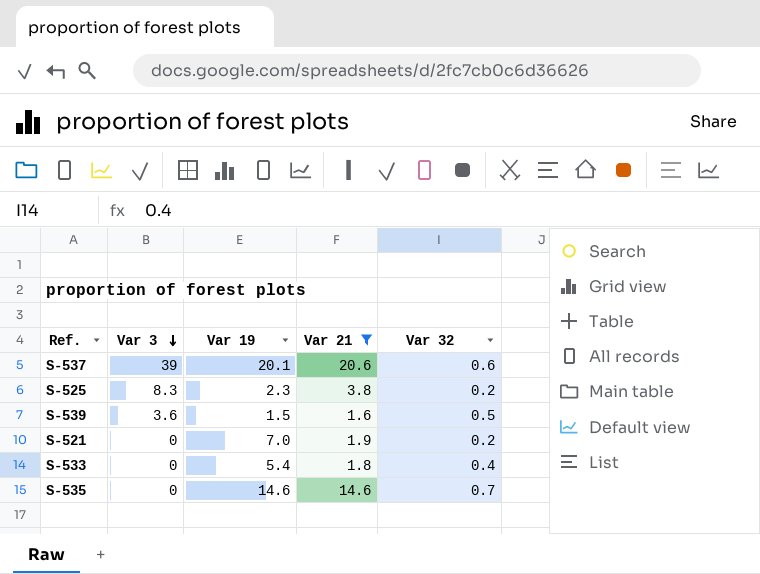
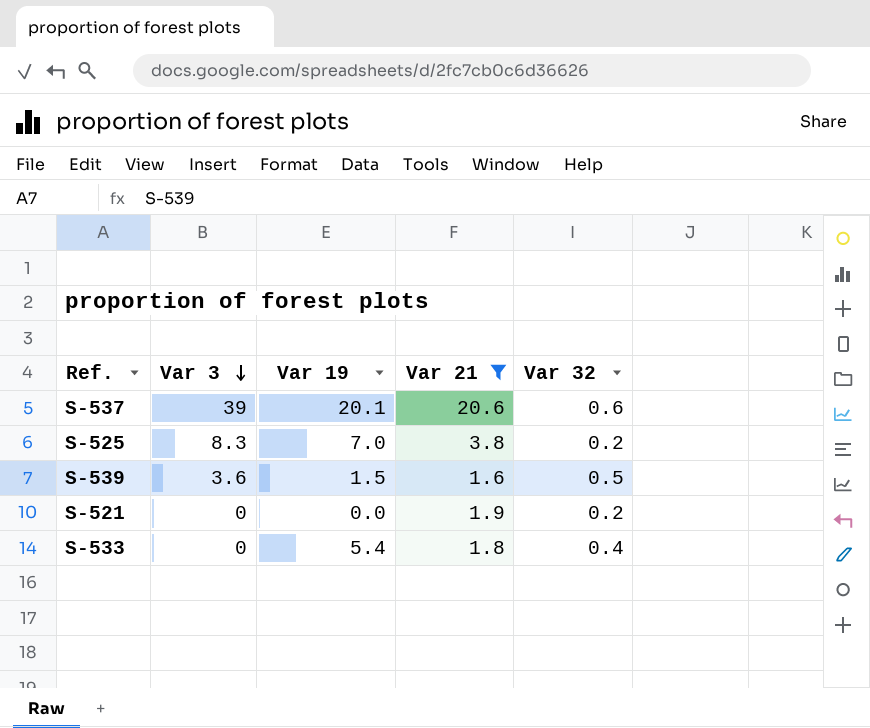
row S-535: 0 | 14.6 | 14.6 | 0.7 -> none
S-525 | Var 19: 2.3 -> 7.0
S-521 | Var 19: 7.0 -> 0.0

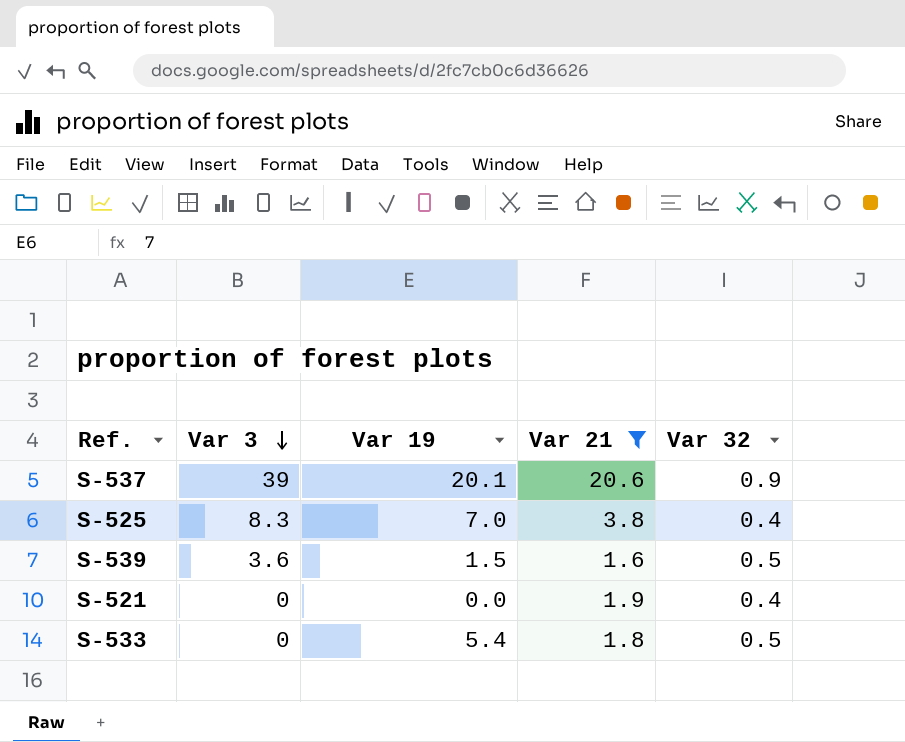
S-537 | Var 32: 0.6 -> 0.9
S-525 | Var 32: 0.2 -> 0.4
S-521 | Var 32: 0.2 -> 0.4
S-533 | Var 32: 0.4 -> 0.5

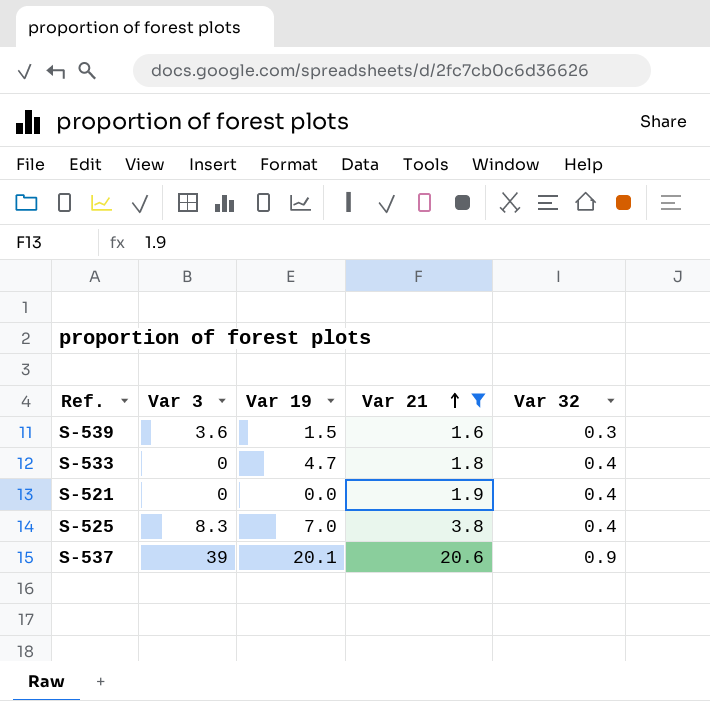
row order: Var 3 descending -> Var 21 ascending
S-539 | Var 32: 0.5 -> 0.3
S-533 | Var 19: 5.4 -> 4.7
S-533 | Var 32: 0.5 -> 0.4

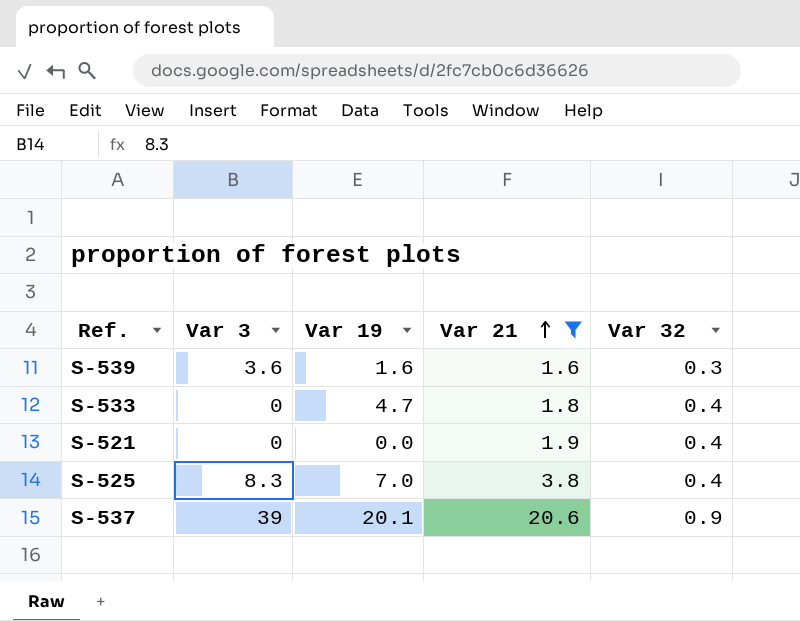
S-539 | Var 19: 1.5 -> 1.6

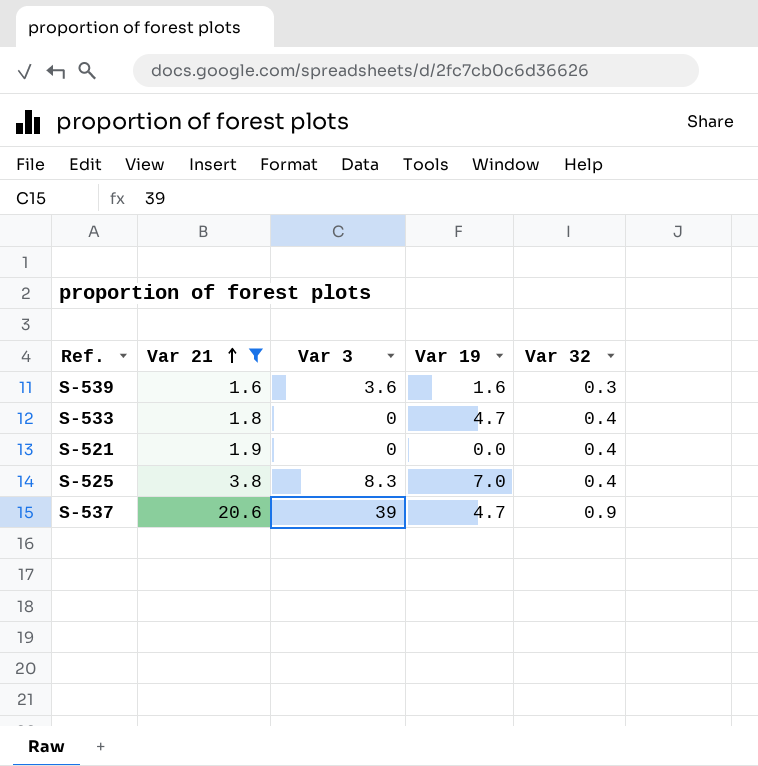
column Var 21 | position: 4 -> 2
S-537 | Var 19: 20.1 -> 4.7

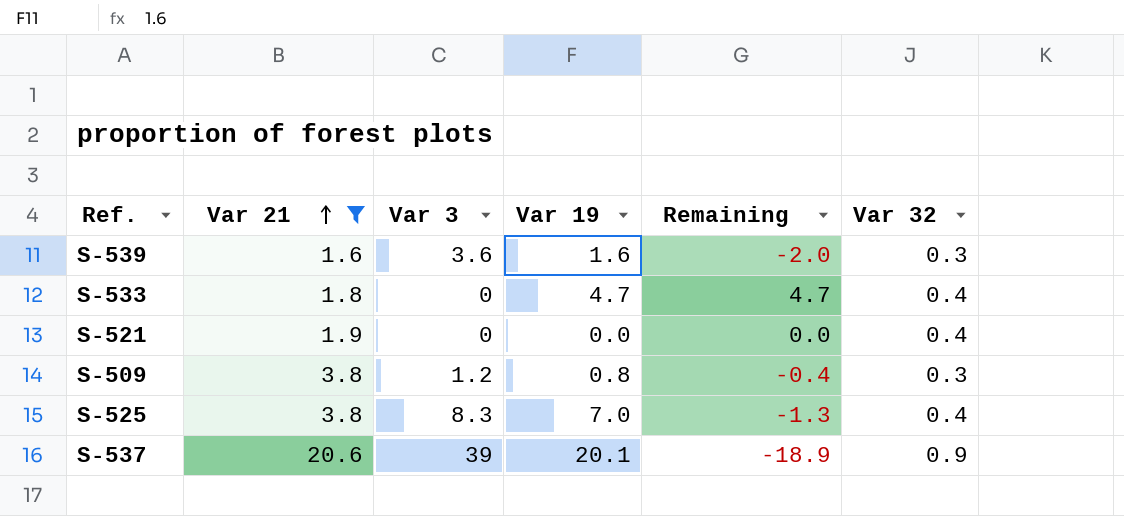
column Remaining | formula: none -> [Var 19] - [Var 3]
row S-509: none -> 3.8 | 1.2 | 0.8 | -0.4 | 0.3
S-537 | Var 19: 4.7 -> 20.1

